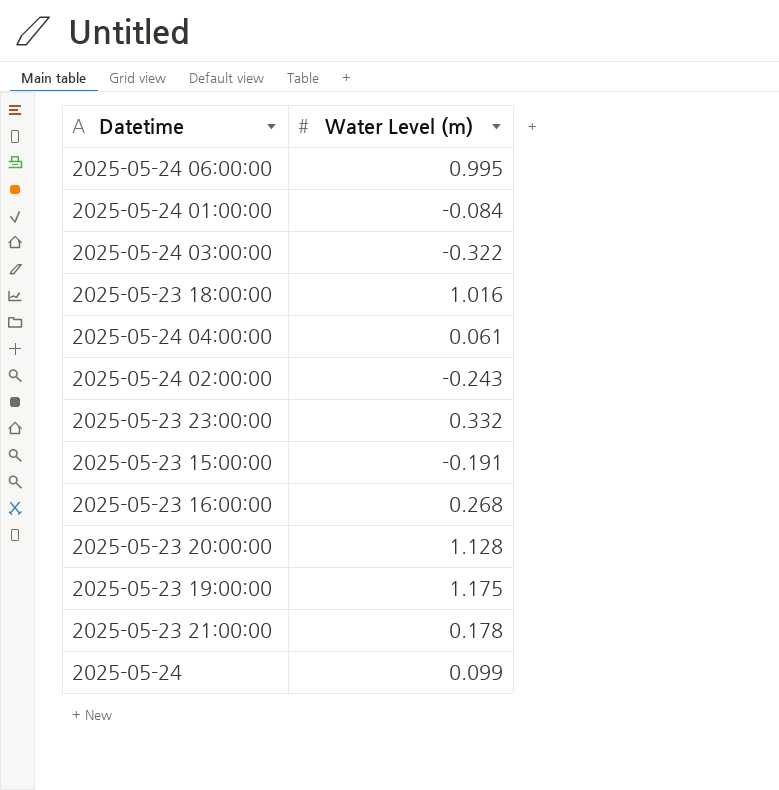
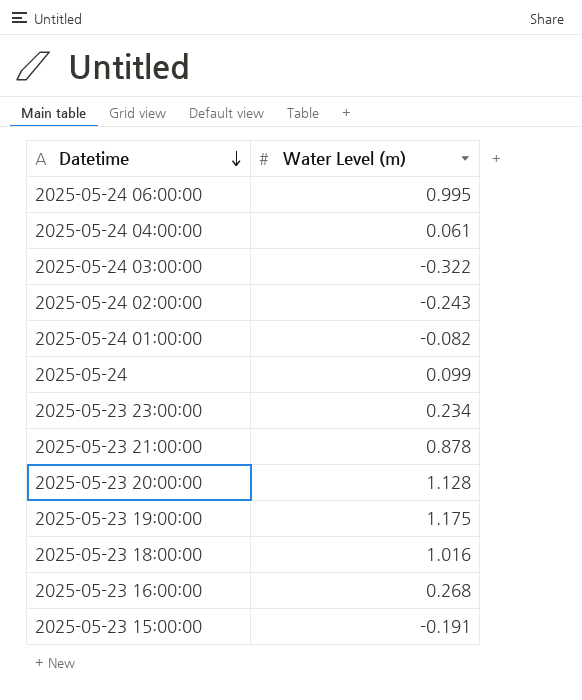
row order: none -> Datetime descending
2025-05-24 01:00:00 | Water Level (m): -0.084 -> -0.082
2025-05-23 23:00:00 | Water Level (m): 0.332 -> 0.234
2025-05-23 21:00:00 | Water Level (m): 0.178 -> 0.878

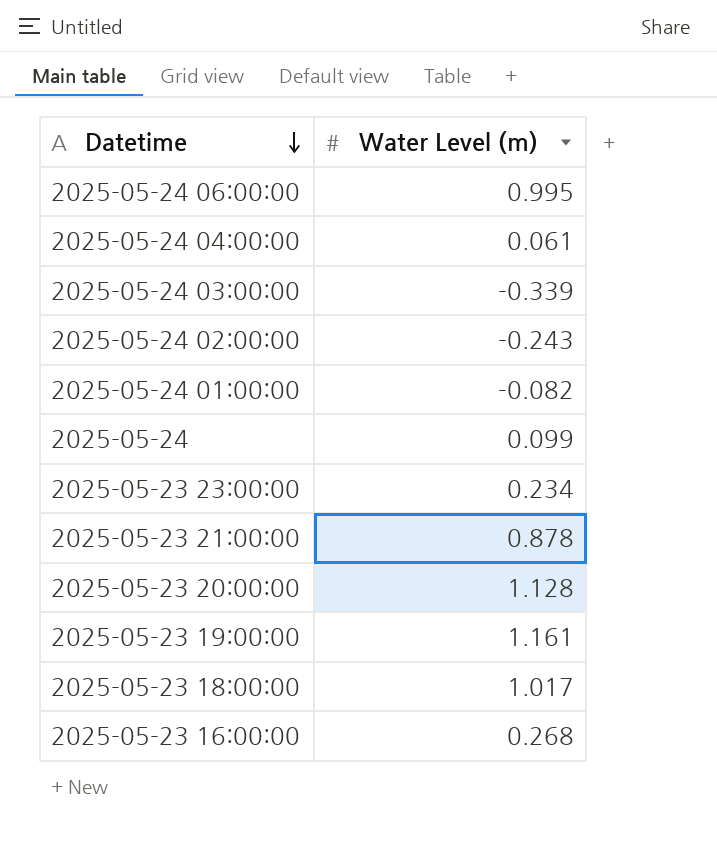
row 2025-05-23 15:00:00: -0.191 -> none
2025-05-24 03:00:00 | Water Level (m): -0.322 -> -0.339
2025-05-23 19:00:00 | Water Level (m): 1.175 -> 1.161
2025-05-23 18:00:00 | Water Level (m): 1.016 -> 1.017

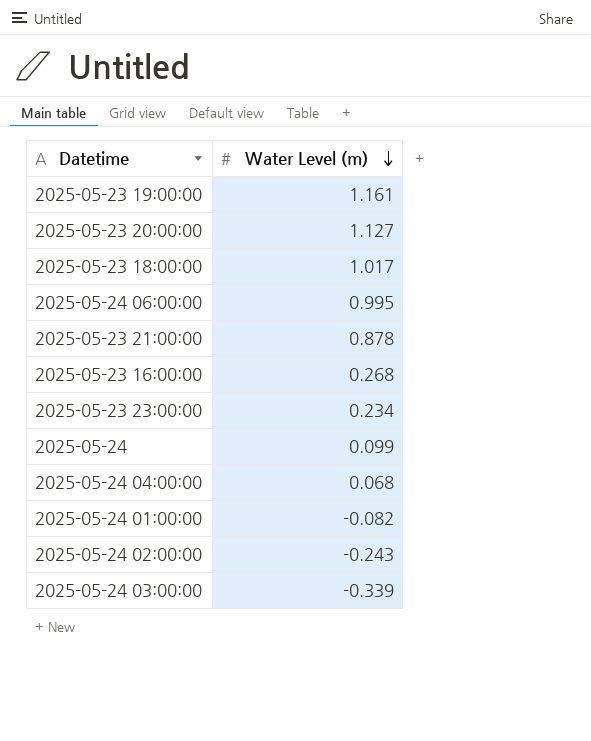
row order: Datetime descending -> Water Level (m) descending
2025-05-23 20:00:00 | Water Level (m): 1.128 -> 1.127
2025-05-24 04:00:00 | Water Level (m): 0.061 -> 0.068

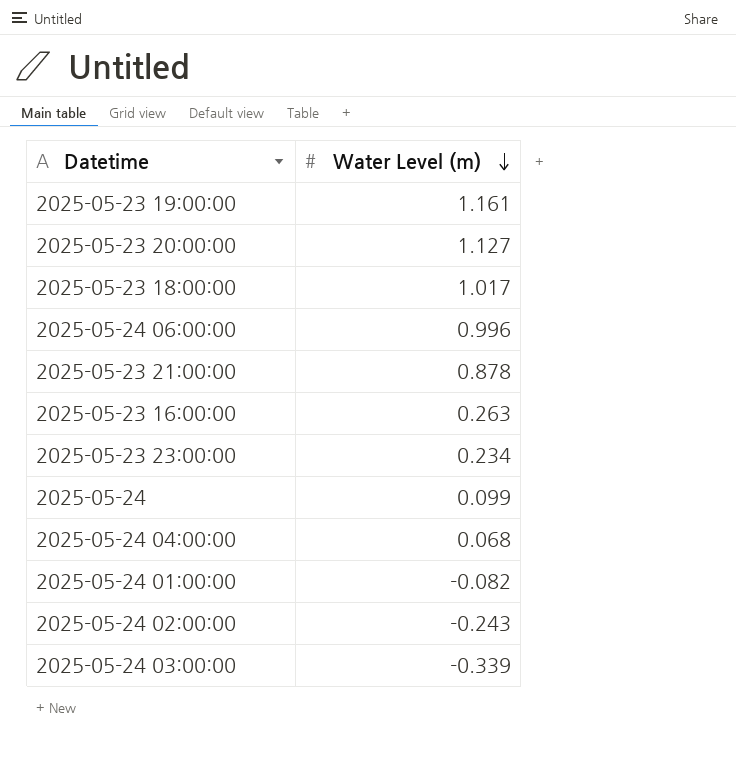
2025-05-24 06:00:00 | Water Level (m): 0.995 -> 0.996
2025-05-23 16:00:00 | Water Level (m): 0.268 -> 0.263

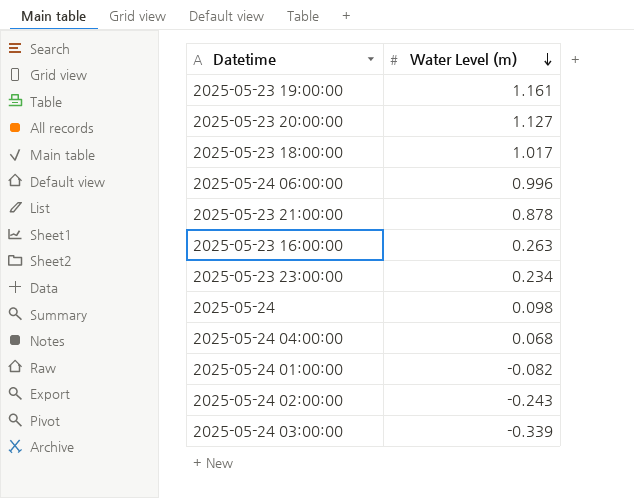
2025-05-24 | Water Level (m): 0.099 -> 0.098

